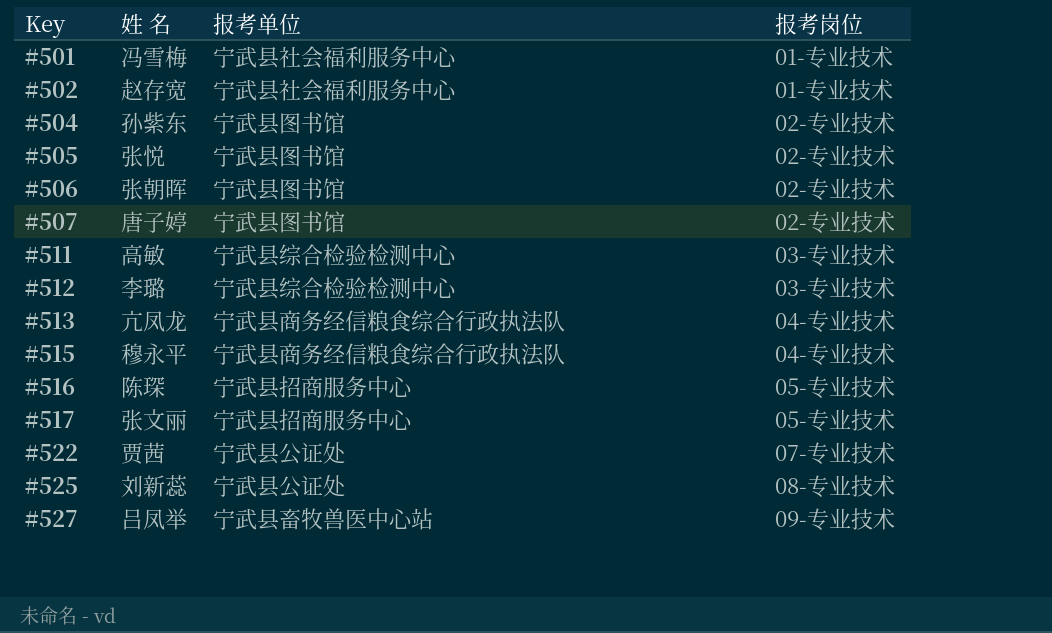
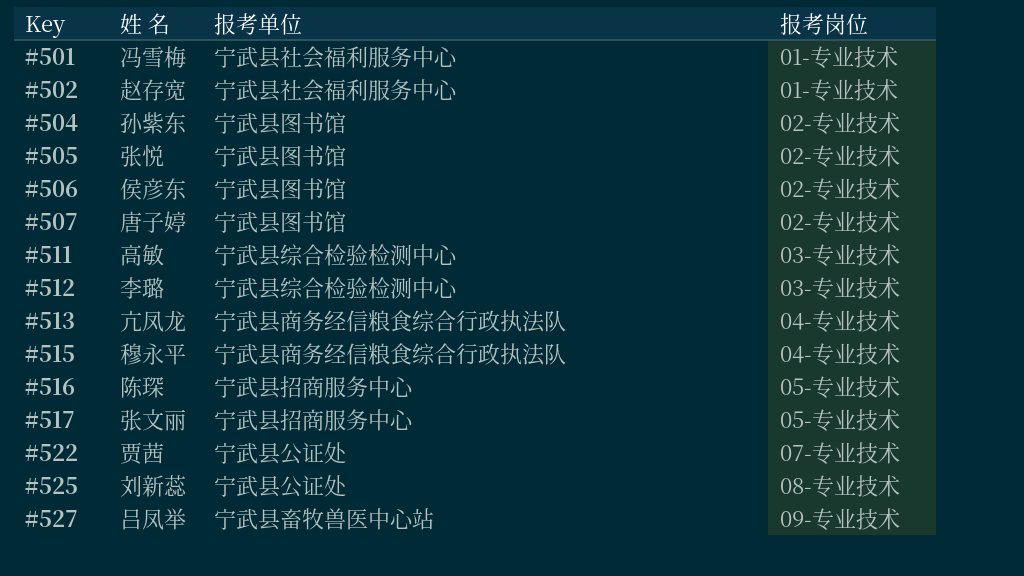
#506 | 姓 名: 张朝晖 -> 侯彦东

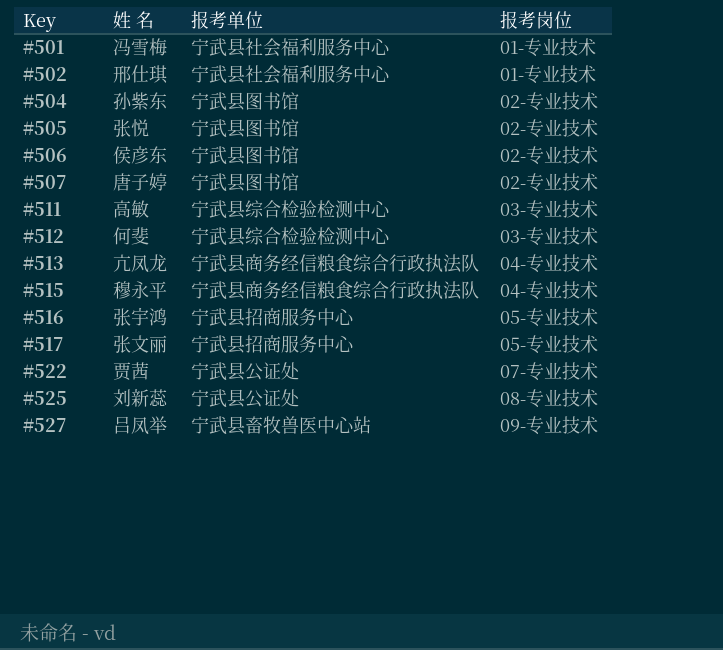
#502 | 姓 名: 赵存宽 -> 邢仕琪
#512 | 姓 名: 李璐 -> 何斐
#516 | 姓 名: 陈琛 -> 张宇鸿

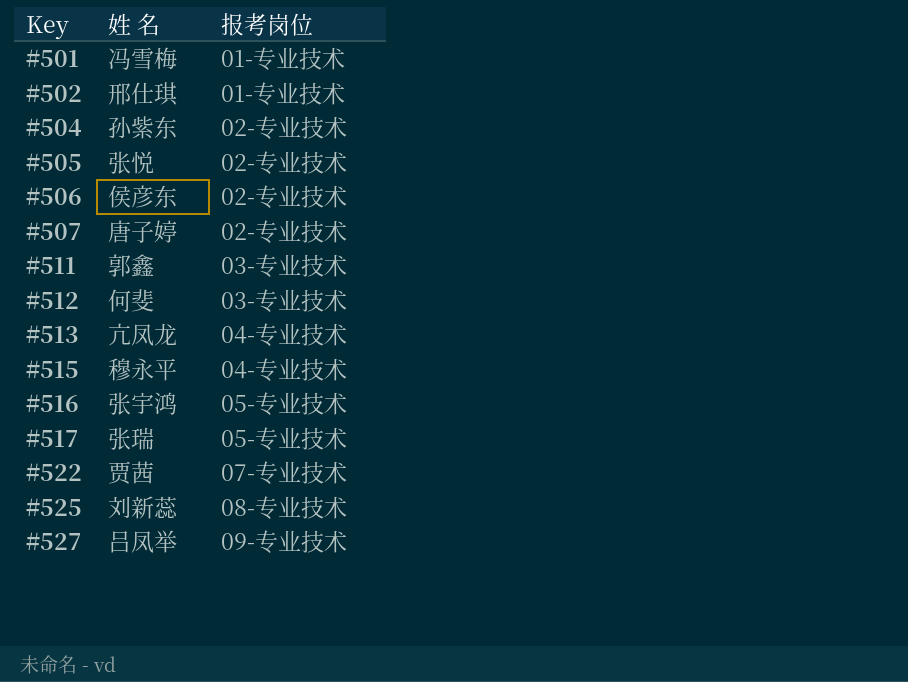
column 报考单位 | position: 3 -> none
#511 | 姓 名: 高敏 -> 郭鑫
#517 | 姓 名: 张文丽 -> 张瑞

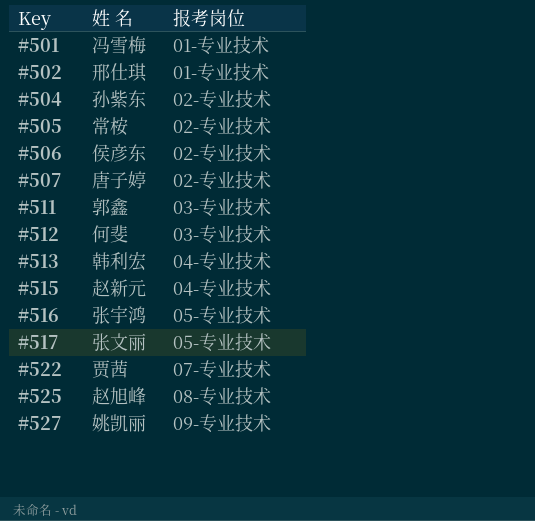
#505 | 姓 名: 张悦 -> 常桉
#513 | 姓 名: 亢凤龙 -> 韩利宏
#515 | 姓 名: 穆永平 -> 赵新元
#517 | 姓 名: 张瑞 -> 张文丽
#525 | 姓 名: 刘新蕊 -> 赵旭峰
#527 | 姓 名: 吕凤举 -> 姚凯丽

